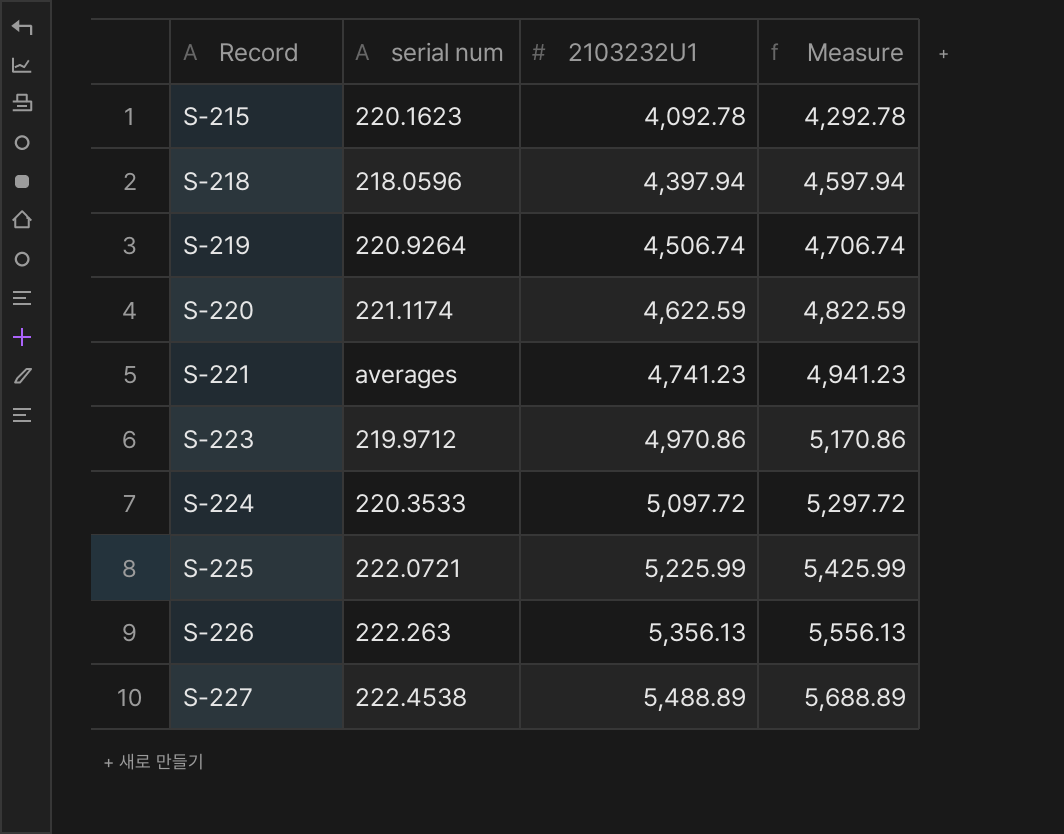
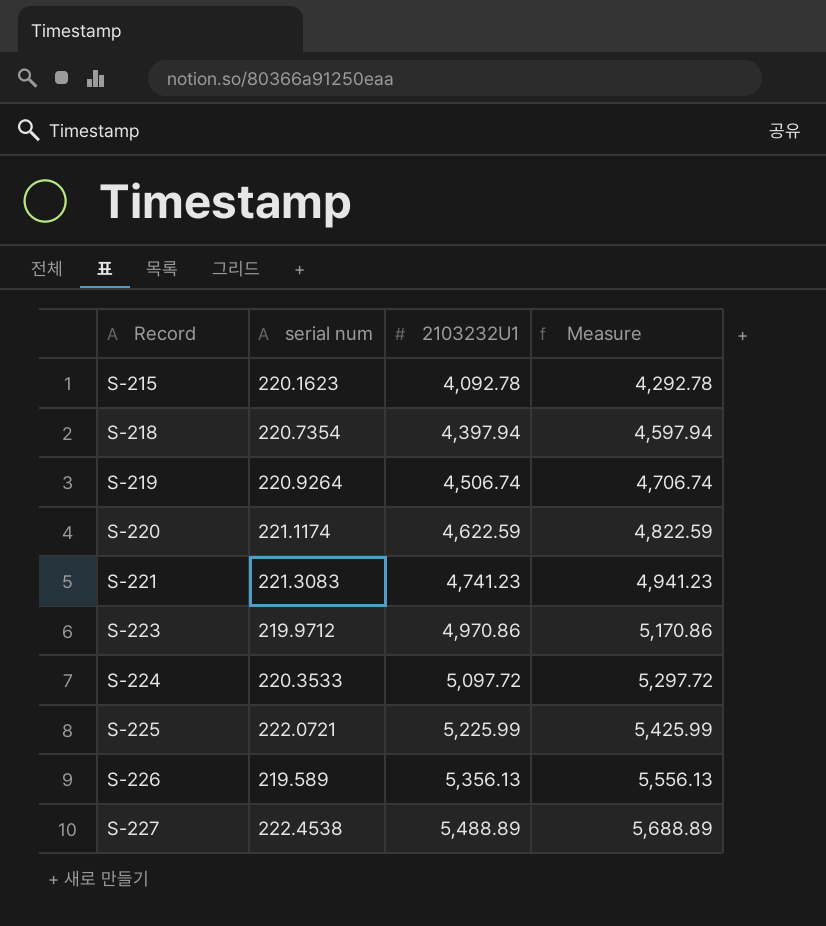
S-218 | serial num: 218.0596 -> 220.7354
S-221 | serial num: averages -> 221.3083
S-226 | serial num: 222.263 -> 219.589

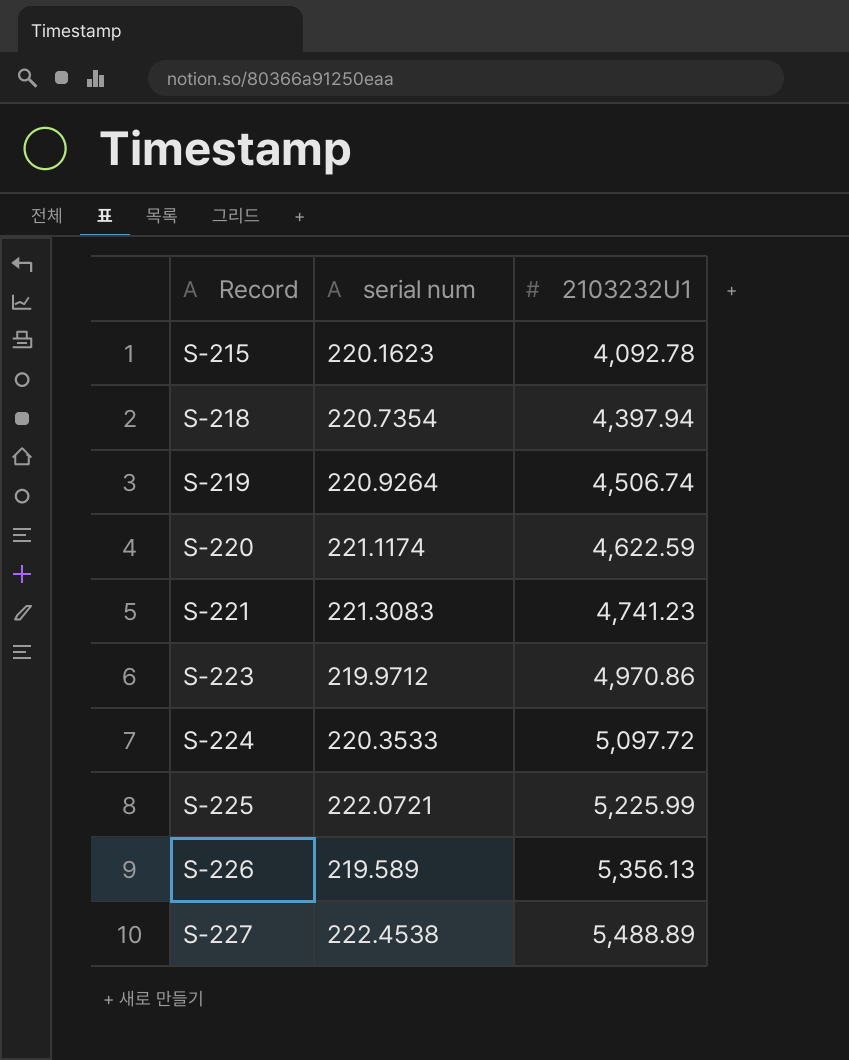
column Measure | formula: [2103232U1] + 200 -> none

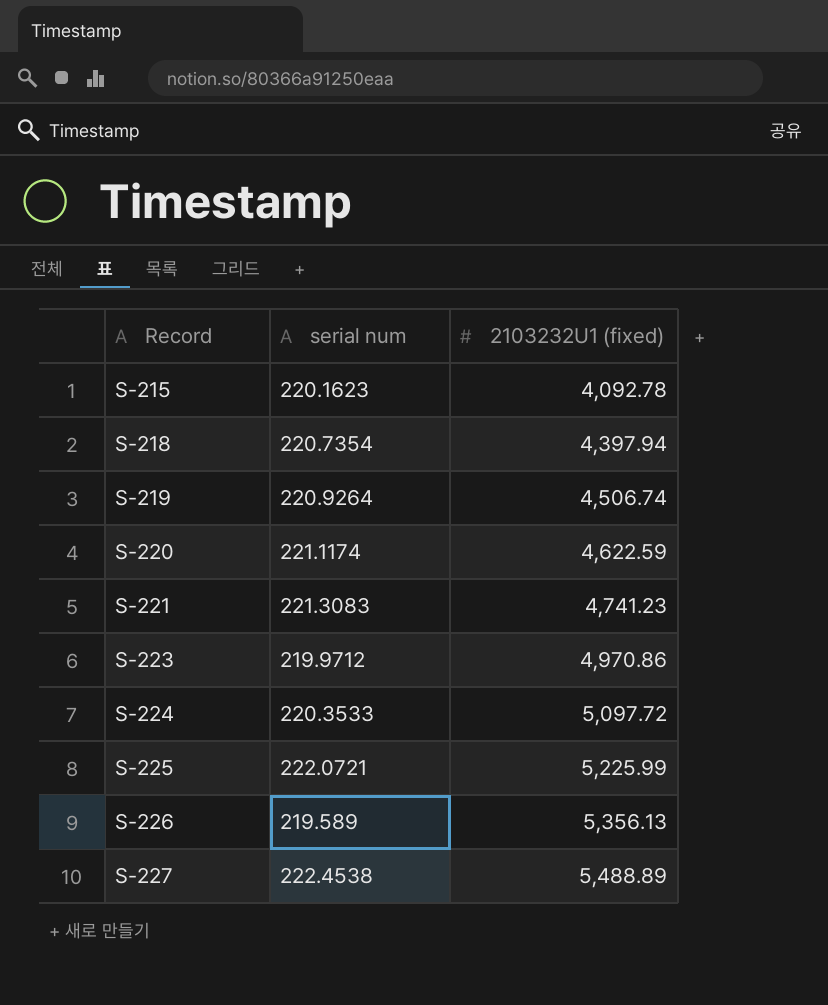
column name: 2103232U1 -> 2103232U1 (fixed)

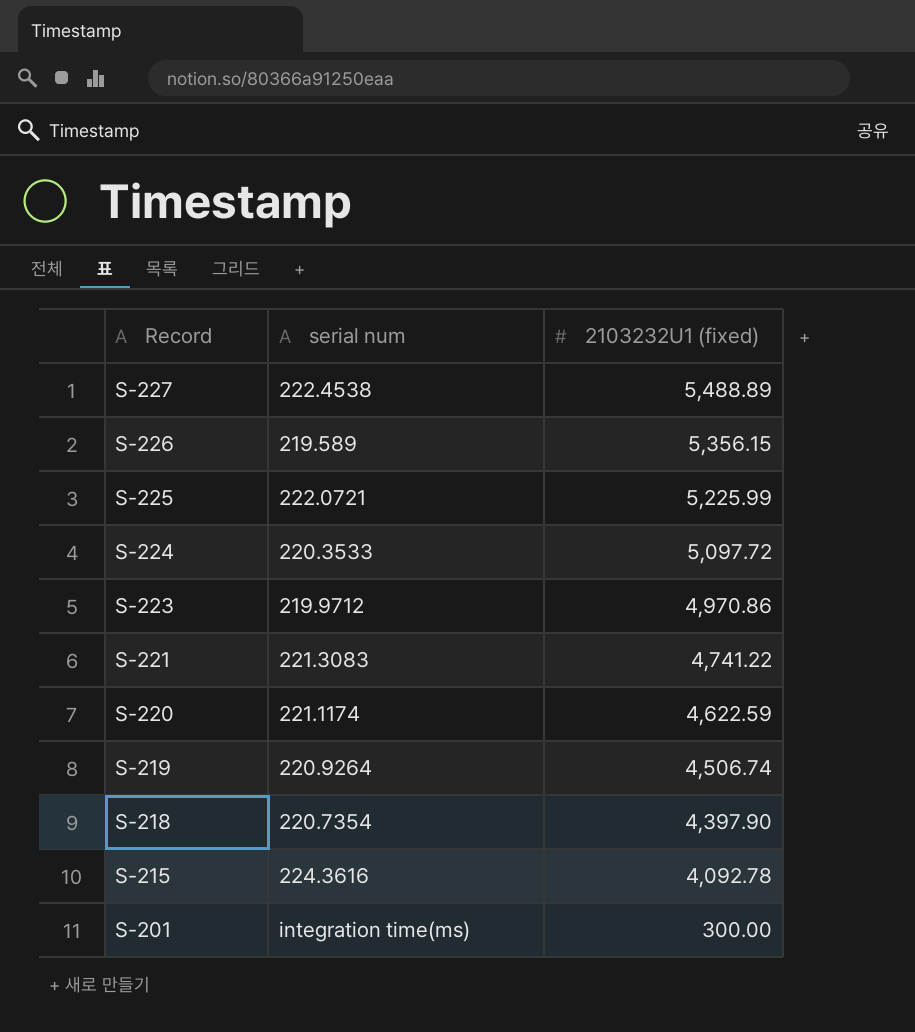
row order: Record ascending -> Record descending
S-226 | 2103232U1 (fixed): 5,356.13 -> 5,356.15
S-221 | 2103232U1 (fixed): 4,741.23 -> 4,741.22
S-218 | 2103232U1 (fixed): 4,397.94 -> 4,397.90
S-215 | serial num: 220.1623 -> 224.3616
row S-201: none -> integration time(ms) | 300.00

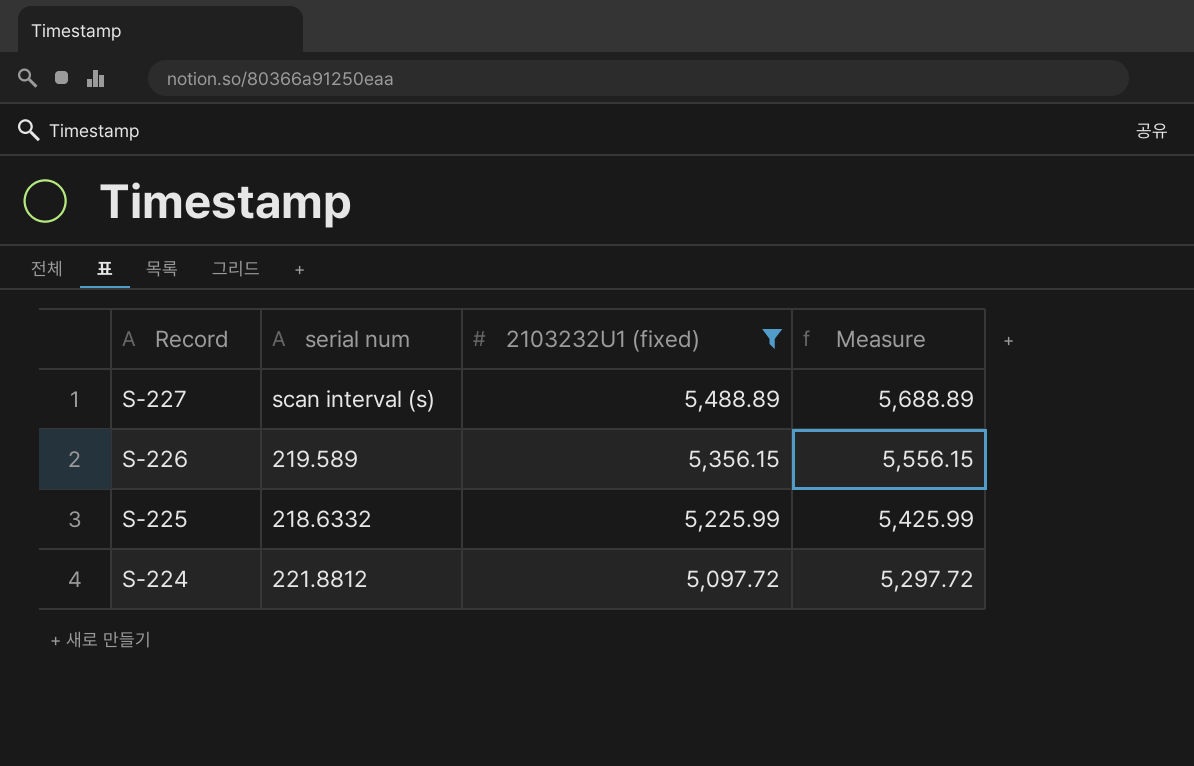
filter: none -> 2103232U1 (fixed) >= 5,097.72
column Measure | formula: none -> [2103232U1 (fixed)] + 200
S-227 | serial num: 222.4538 -> scan interval (s)
S-225 | serial num: 222.0721 -> 218.6332
S-224 | serial num: 220.3533 -> 221.8812

